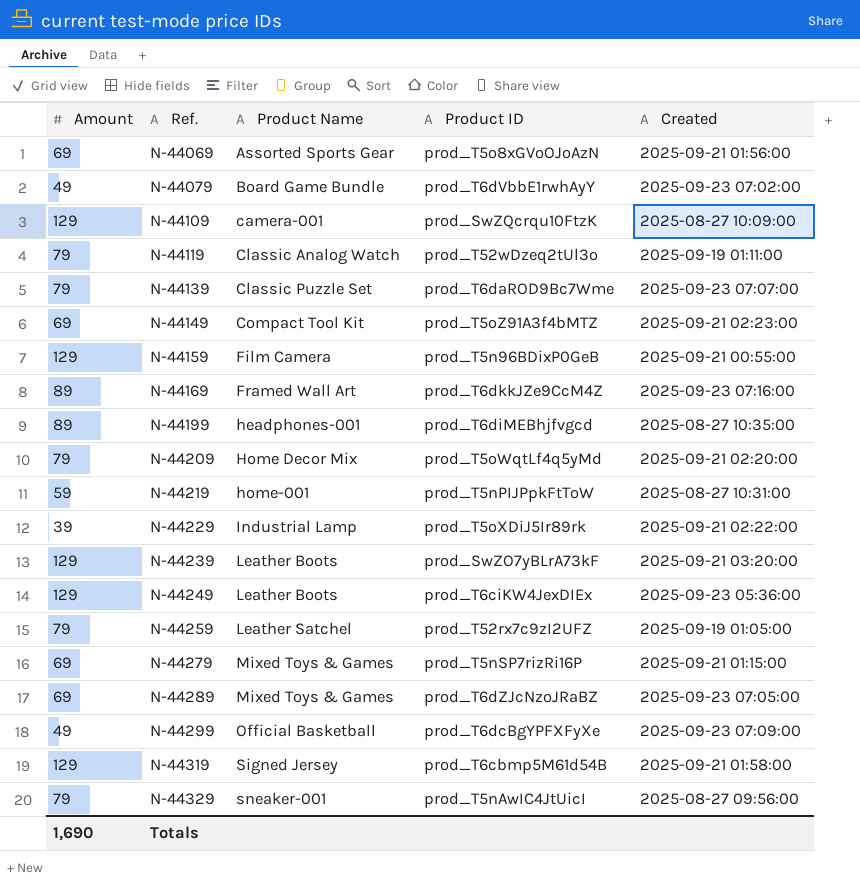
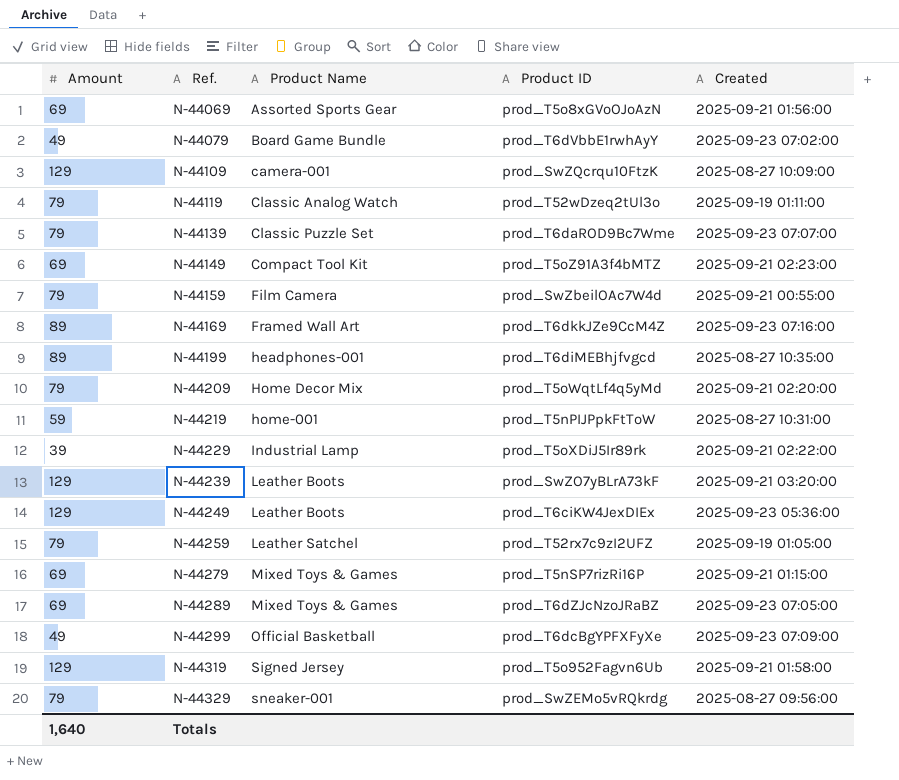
N-44159 | Amount: 129 -> 79
N-44159 | Product ID: prod_T5n96BDixP0GeB -> prod_SwZbeilOAc7W4d
N-44319 | Product ID: prod_T6cbmp5M61d54B -> prod_T5o952Fagvn6Ub
N-44329 | Product ID: prod_T5nAwIC4JtUicI -> prod_SwZEMo5vRQkrdg
Totals | Amount: 1,690 -> 1,640

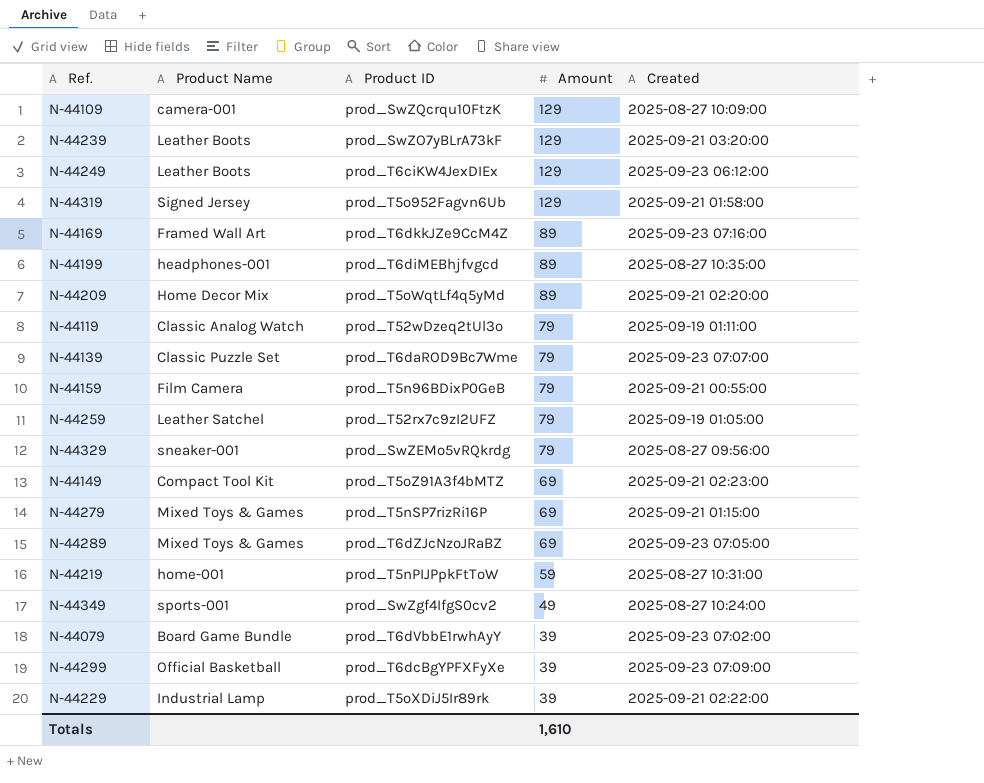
row order: Ref. ascending -> Amount descending
column Amount | position: 1 -> 4
row N-44069: 69 | Assorted Sports Gear | prod_T5o8xGVoOJoAzN | 2025-09-21 01:56:00 -> none
N-44249 | Created: 2025-09-23 05:36:00 -> 2025-09-23 06:12:00
N-44209 | Amount: 79 -> 89
N-44159 | Product ID: prod_SwZbeilOAc7W4d -> prod_T5n96BDixP0GeB
row N-44349: none -> sports-001 | prod_SwZgf4IfgS0cv2 | 49 | 2025-08-27 10:24:00
N-44079 | Amount: 49 -> 39
N-44299 | Amount: 49 -> 39
Totals | Amount: 1,640 -> 1,610

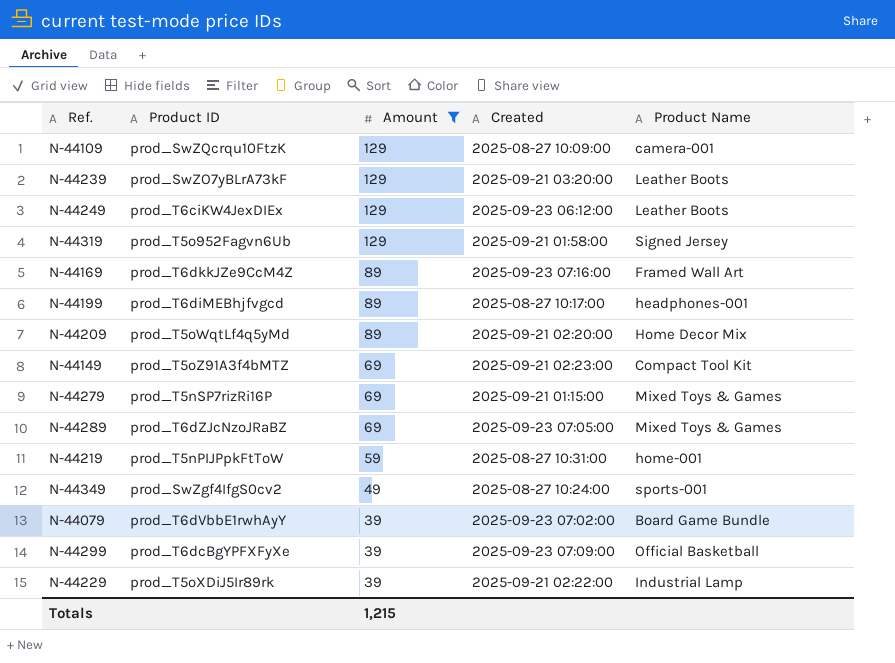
filter: none -> Amount != 79
column Product Name | position: 2 -> 5
N-44199 | Created: 2025-08-27 10:35:00 -> 2025-08-27 10:17:00
Totals | Amount: 1,610 -> 1,215

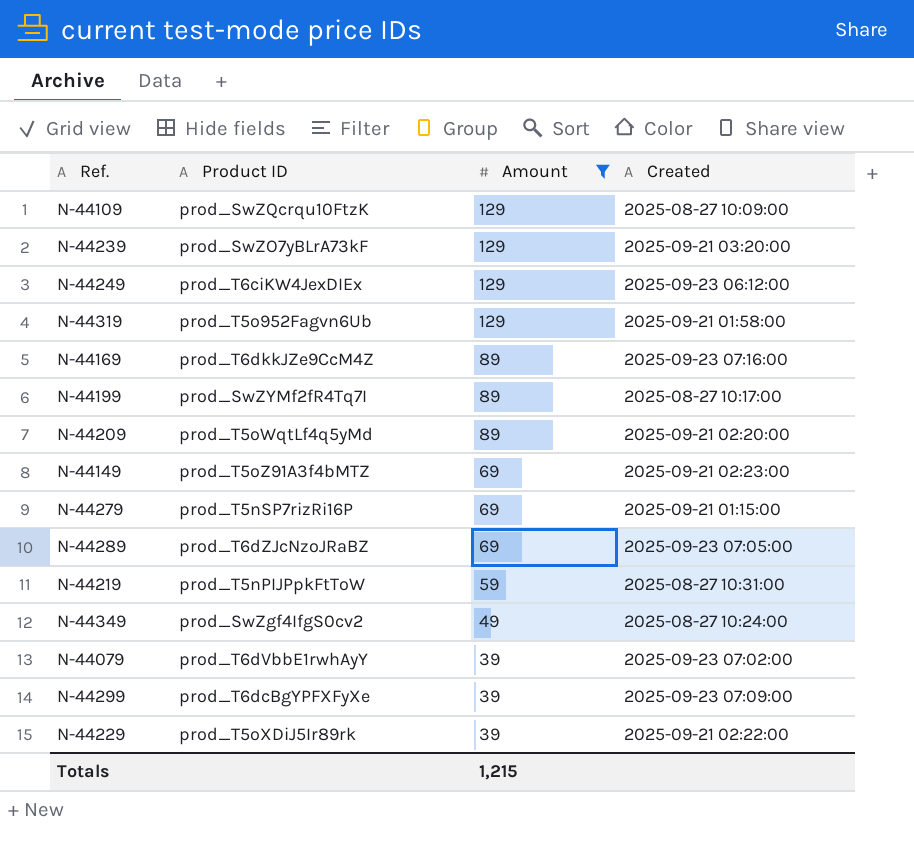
column Product Name | position: 5 -> none
N-44199 | Product ID: prod_T6diMEBhjfvgcd -> prod_SwZYMf2fR4Tq7I

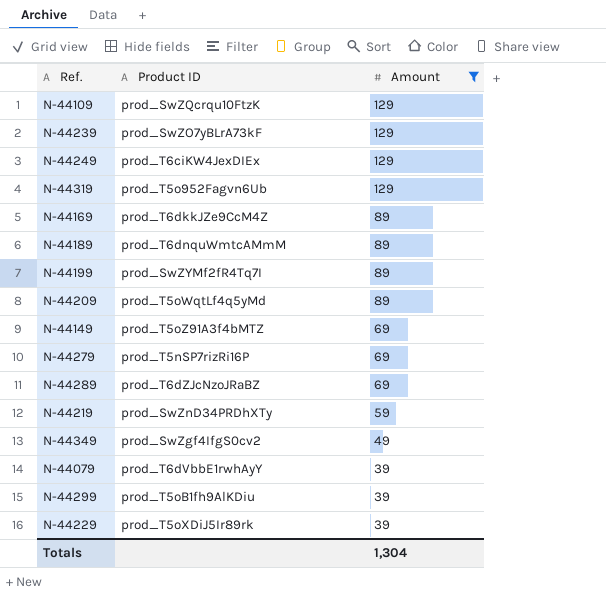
column Created | position: 4 -> none
row N-44189: none -> prod_T6dnquWmtcAMmM | 89
N-44219 | Product ID: prod_T5nPIJPpkFtToW -> prod_SwZnD34PRDhXTy
N-44299 | Product ID: prod_T6dcBgYPFXFyXe -> prod_T5oB1fh9AlKDiu
Totals | Amount: 1,215 -> 1,304

